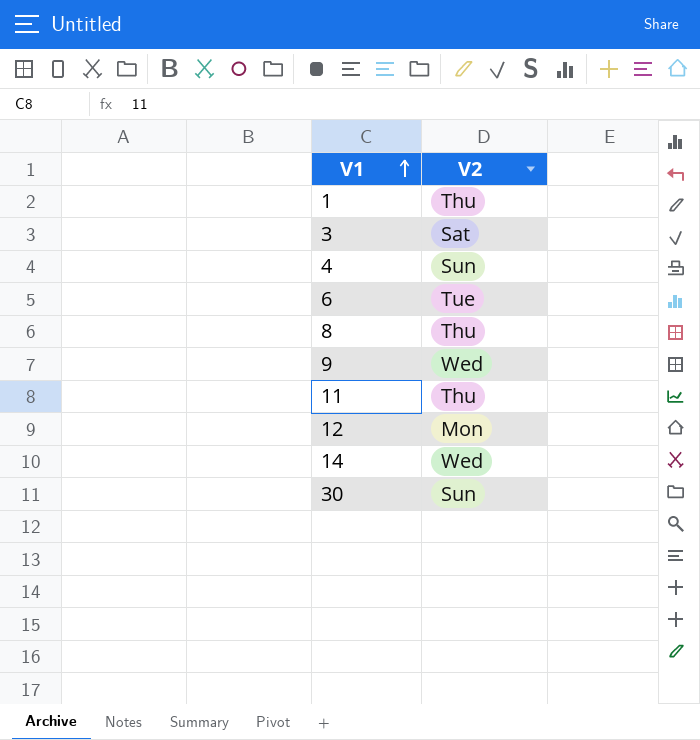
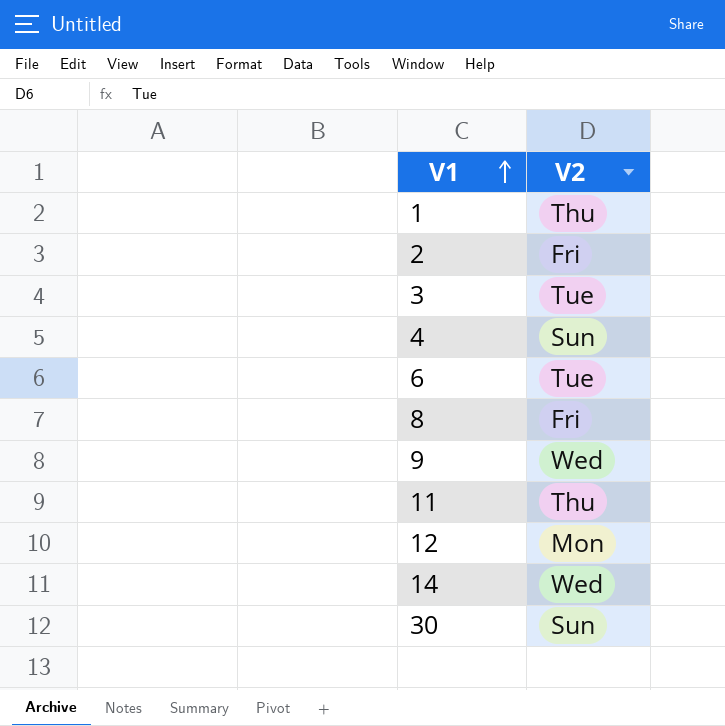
row 2: none -> Fri
3 | V2: Sat -> Tue
8 | V2: Thu -> Fri

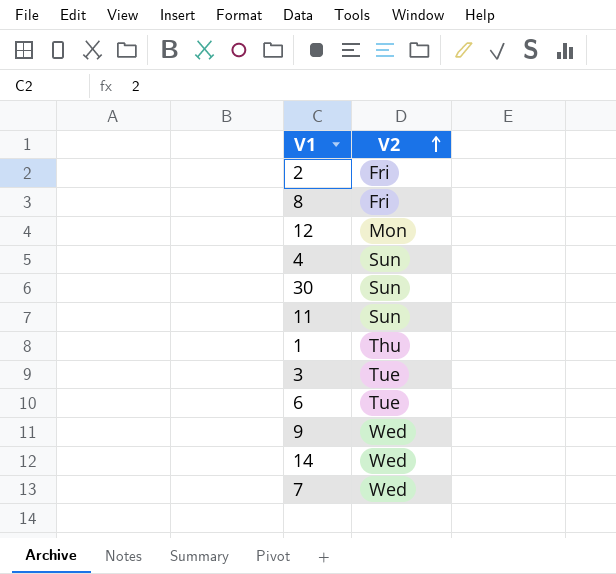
row order: V1 ascending -> V2 ascending
11 | V2: Thu -> Sun
row 7: none -> Wed

